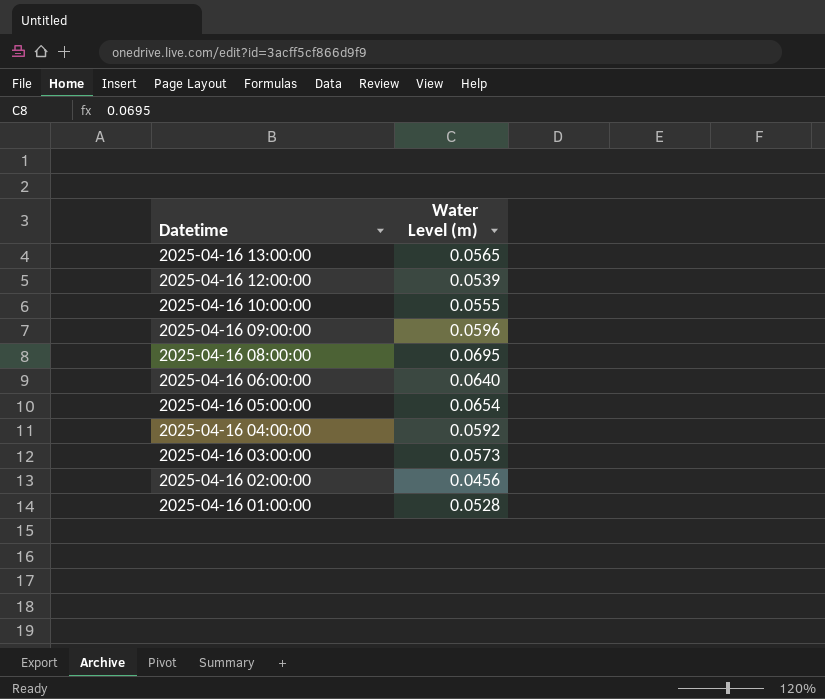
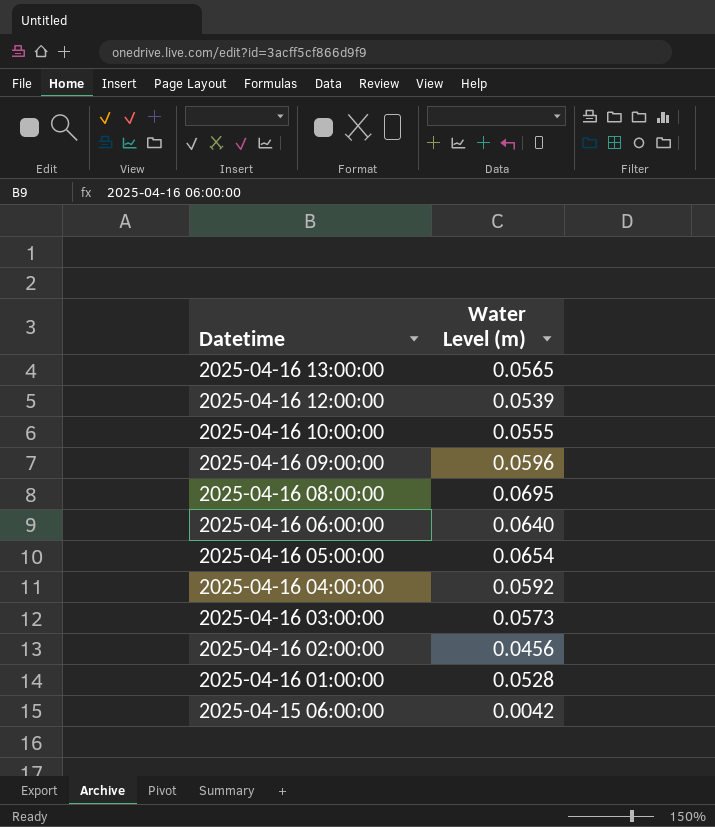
row 2025-04-15 06:00:00: none -> 0.0042

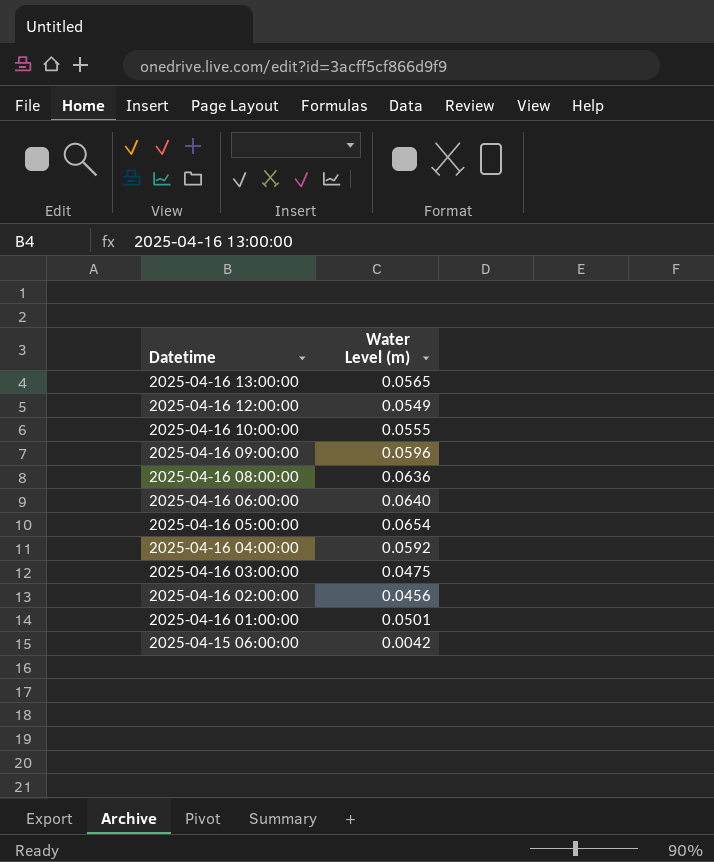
2025-04-16 12:00:00 | Water Level (m): 0.0539 -> 0.0549
2025-04-16 08:00:00 | Water Level (m): 0.0695 -> 0.0636
2025-04-16 03:00:00 | Water Level (m): 0.0573 -> 0.0475
2025-04-16 01:00:00 | Water Level (m): 0.0528 -> 0.0501

